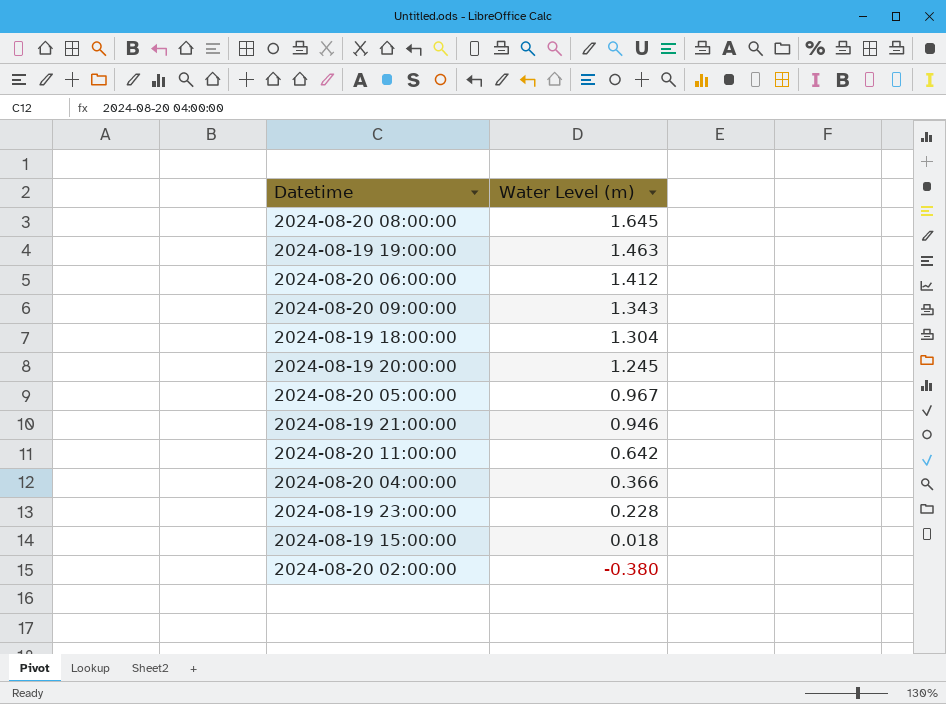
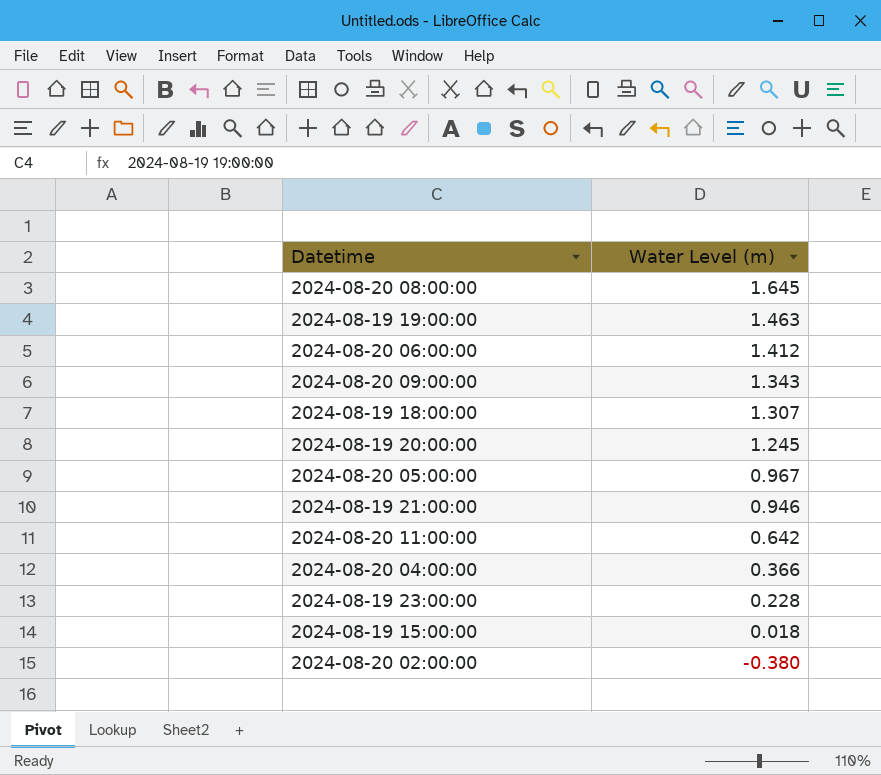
2024-08-19 18:00:00 | Water Level (m): 1.304 -> 1.307

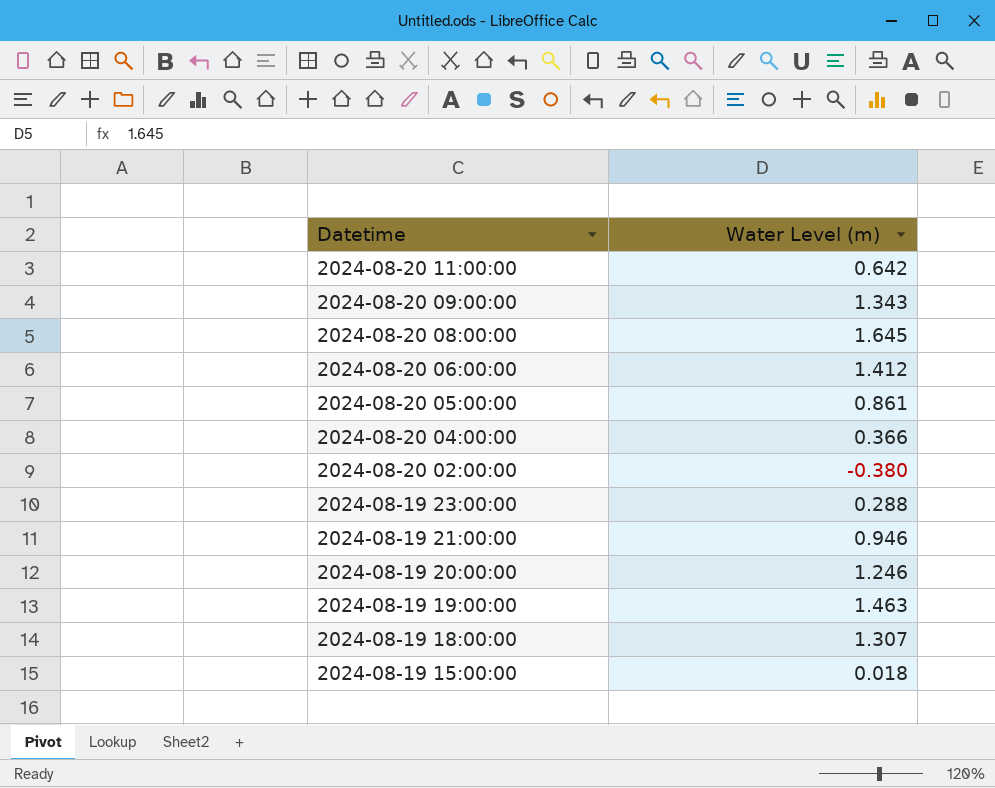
row order: Water Level (m) descending -> Datetime descending
2024-08-20 05:00:00 | Water Level (m): 0.967 -> 0.861
2024-08-19 23:00:00 | Water Level (m): 0.228 -> 0.288
2024-08-19 20:00:00 | Water Level (m): 1.245 -> 1.246

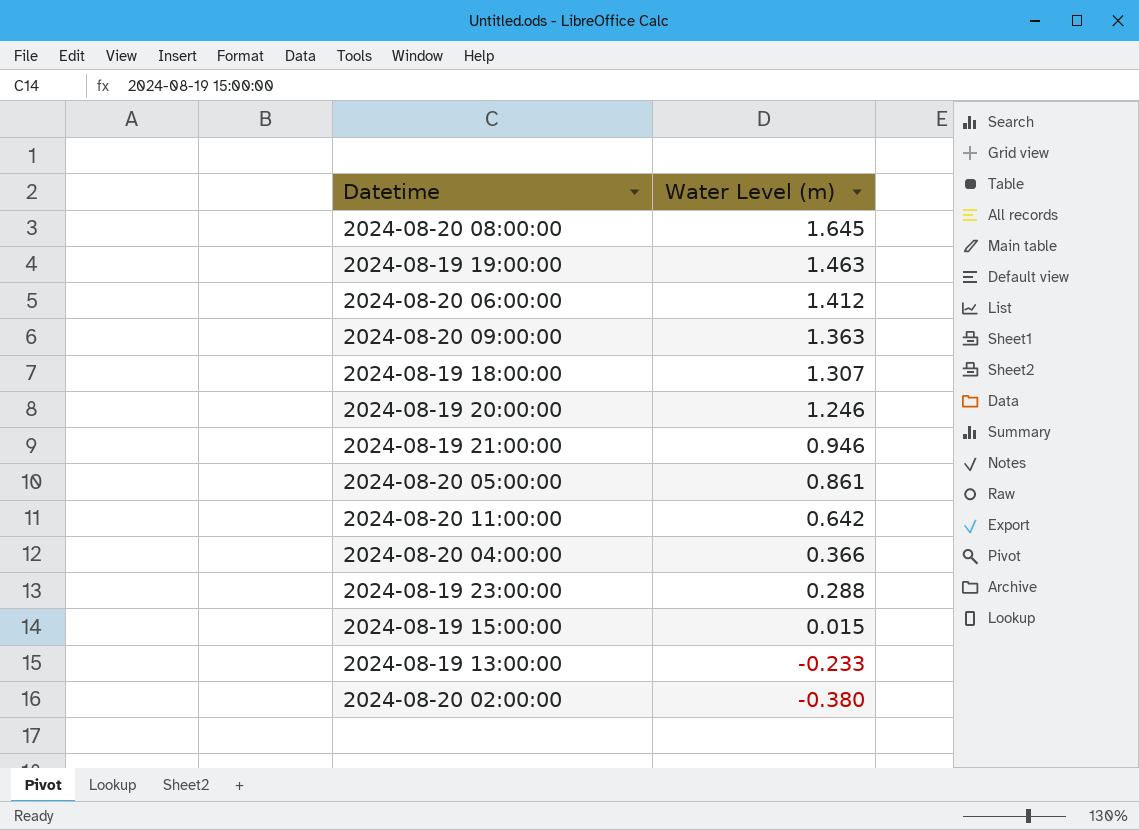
row order: Datetime descending -> Water Level (m) descending
2024-08-20 09:00:00 | Water Level (m): 1.343 -> 1.363
2024-08-19 15:00:00 | Water Level (m): 0.018 -> 0.015
row 2024-08-19 13:00:00: none -> -0.233

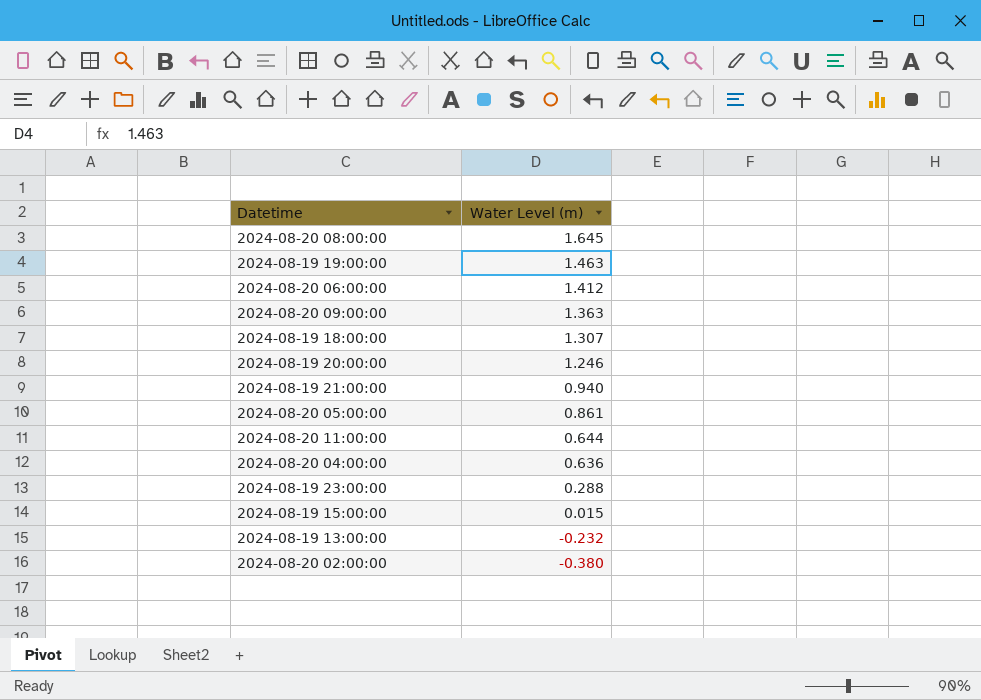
2024-08-19 21:00:00 | Water Level (m): 0.946 -> 0.940
2024-08-20 11:00:00 | Water Level (m): 0.642 -> 0.644
2024-08-20 04:00:00 | Water Level (m): 0.366 -> 0.636
2024-08-19 13:00:00 | Water Level (m): -0.233 -> -0.232

